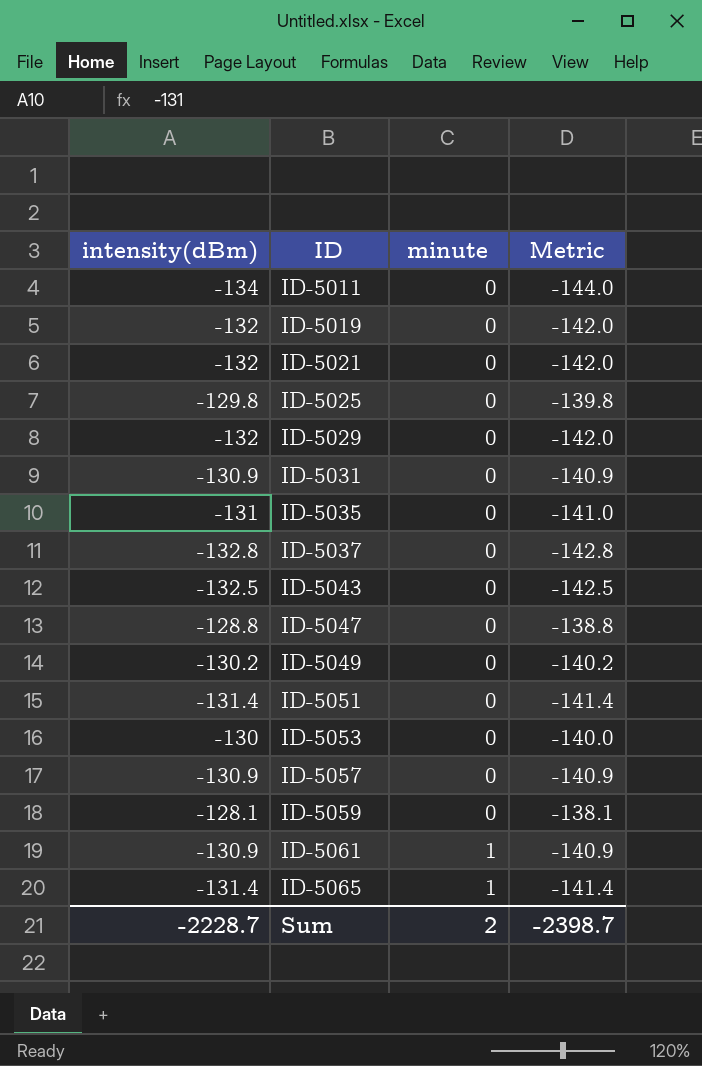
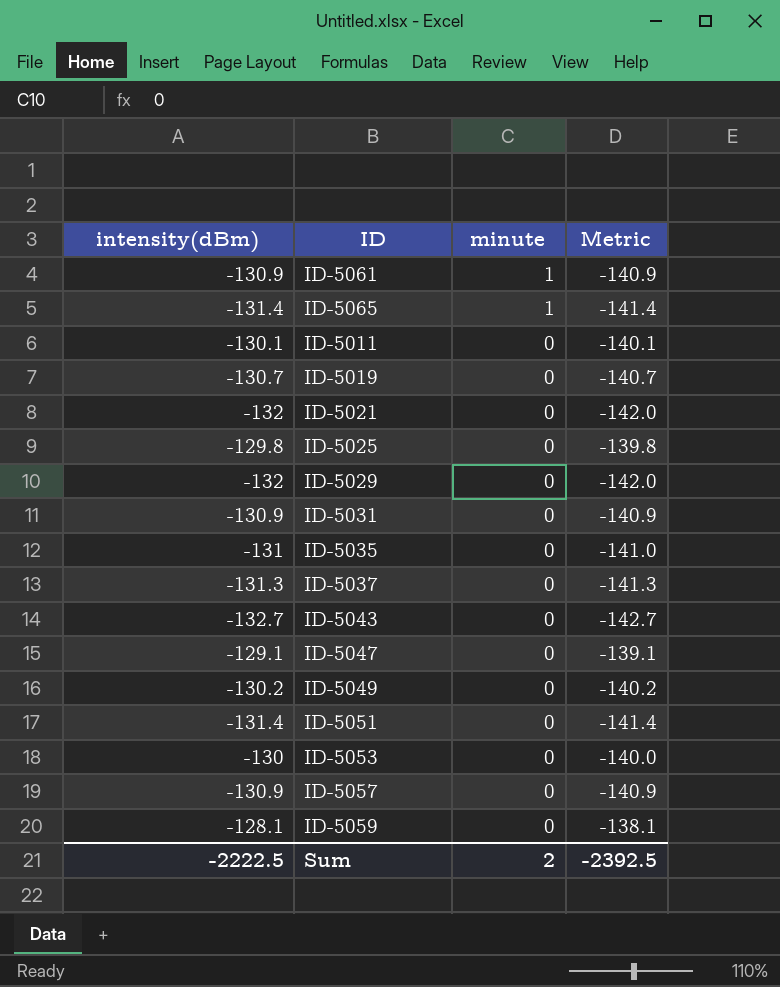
row order: ID ascending -> minute descending
ID-5011 | intensity(dBm): -134 -> -130.1
ID-5011 | Metric: -144.0 -> -140.1
ID-5019 | intensity(dBm): -132 -> -130.7
ID-5019 | Metric: -142.0 -> -140.7
ID-5037 | intensity(dBm): -132.8 -> -131.3
ID-5037 | Metric: -142.8 -> -141.3
ID-5043 | intensity(dBm): -132.5 -> -132.7
ID-5043 | Metric: -142.5 -> -142.7
ID-5047 | intensity(dBm): -128.8 -> -129.1
ID-5047 | Metric: -138.8 -> -139.1
Sum | intensity(dBm): -2228.7 -> -2222.5
Sum | Metric: -2398.7 -> -2392.5

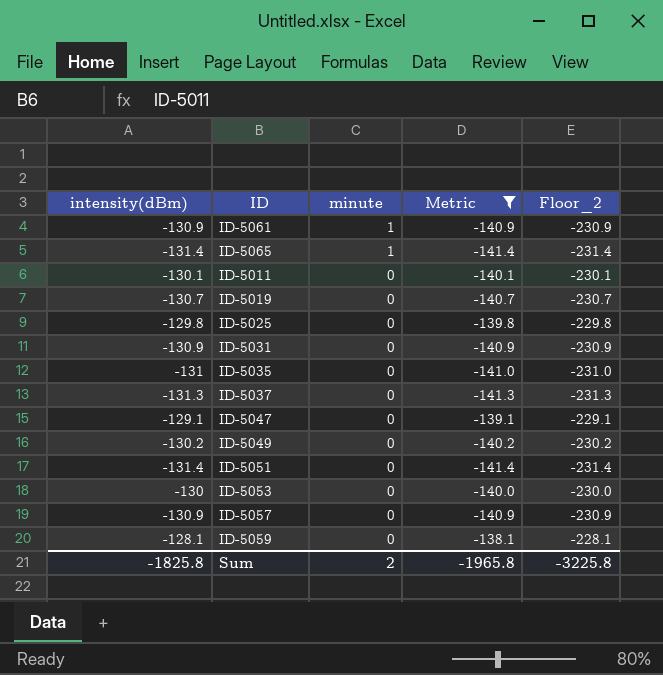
filter: none -> Metric >= -141.4
column Floor_2 | formula: none -> [intensity(dBm)] - 100
Sum | intensity(dBm): -2222.5 -> -1825.8
Sum | Metric: -2392.5 -> -1965.8

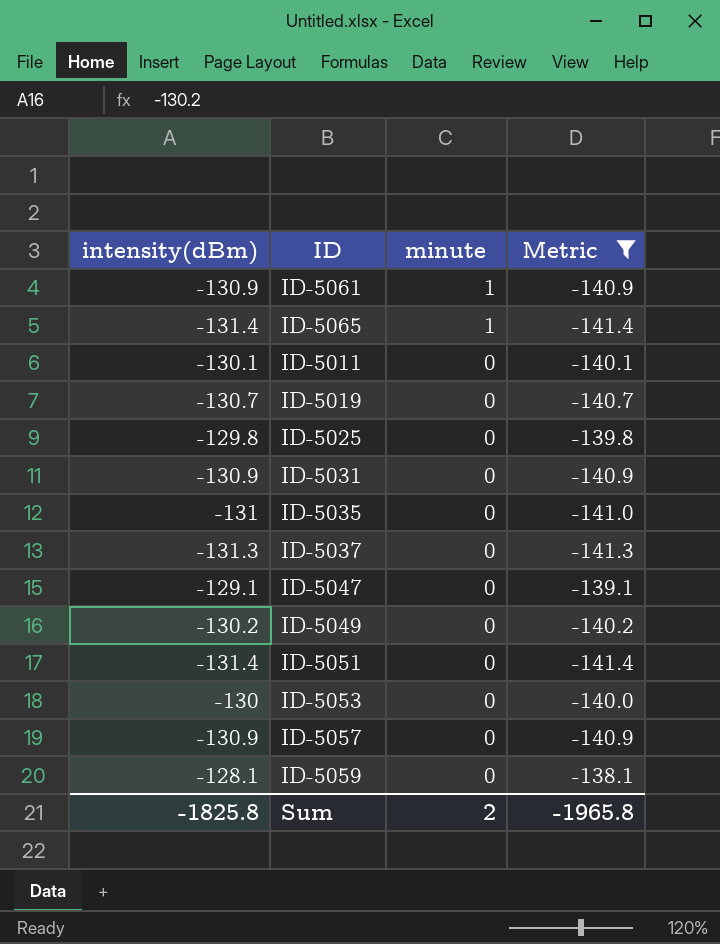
column Floor_2 | formula: [intensity(dBm)] - 100 -> none

